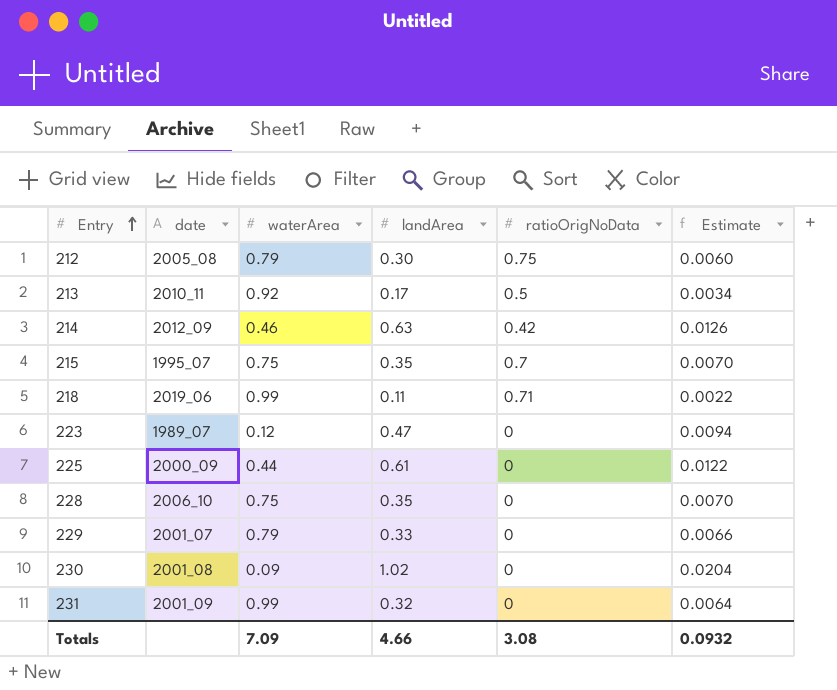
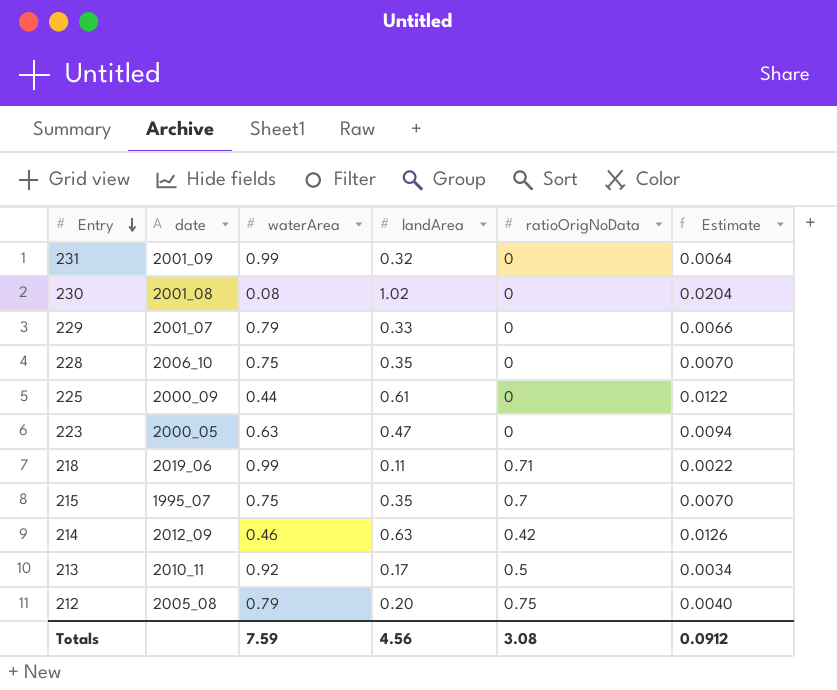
row order: Entry ascending -> Entry descending
230 | waterArea: 0.09 -> 0.08
223 | date: 1989_07 -> 2000_05
223 | waterArea: 0.12 -> 0.63
212 | landArea: 0.30 -> 0.20
212 | Estimate: 0.0060 -> 0.0040
Totals | waterArea: 7.09 -> 7.59
Totals | landArea: 4.66 -> 4.56
Totals | Estimate: 0.0932 -> 0.0912

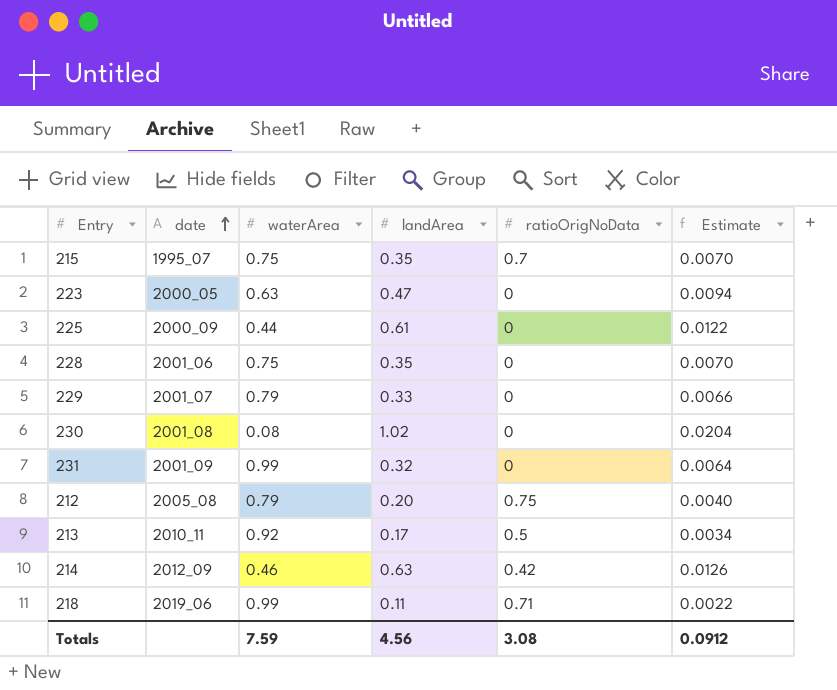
row order: Entry descending -> date ascending
228 | date: 2006_10 -> 2001_06

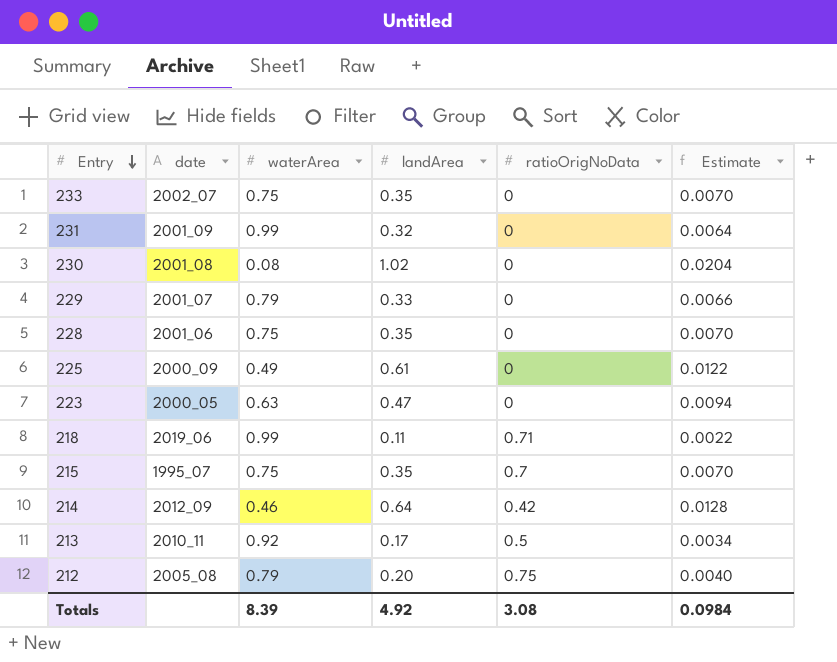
row order: date ascending -> Entry descending
row 233: none -> 2002_07 | 0.75 | 0.35 | 0 | 0.0070
225 | waterArea: 0.44 -> 0.49
214 | landArea: 0.63 -> 0.64
214 | Estimate: 0.0126 -> 0.0128
Totals | waterArea: 7.59 -> 8.39
Totals | landArea: 4.56 -> 4.92
Totals | Estimate: 0.0912 -> 0.0984

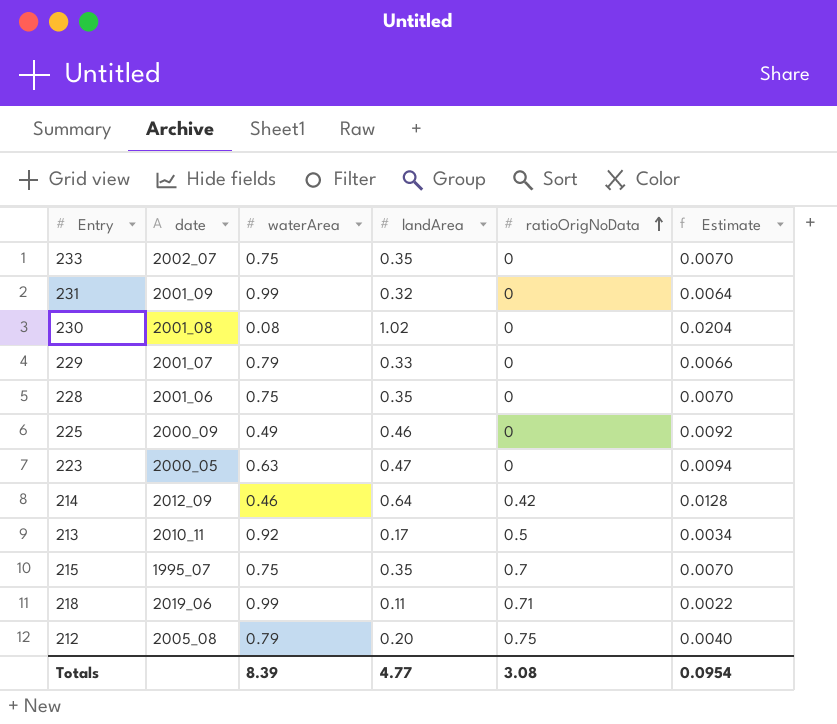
row order: Entry descending -> ratioOrigNoData ascending
225 | landArea: 0.61 -> 0.46
225 | Estimate: 0.0122 -> 0.0092
Totals | landArea: 4.92 -> 4.77
Totals | Estimate: 0.0984 -> 0.0954

